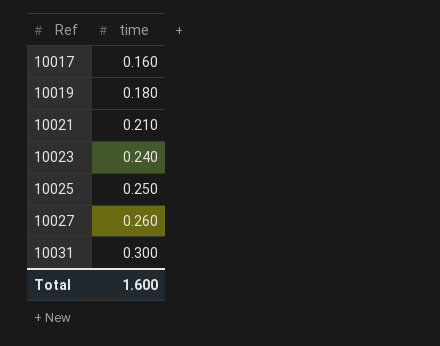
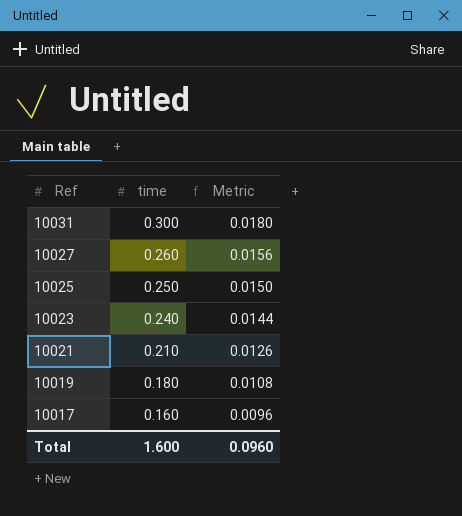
row order: Ref ascending -> Ref descending
column Metric | formula: none -> [time] * 0.06

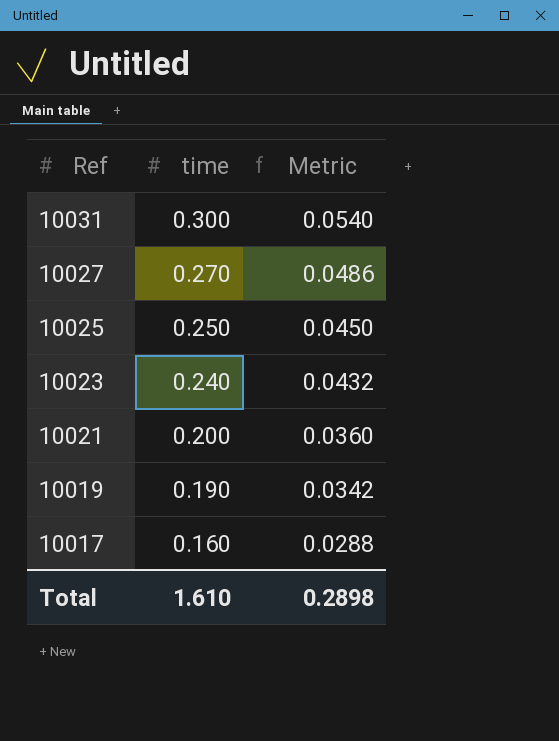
column Metric | formula: [time] * 0.06 -> [time] * 0.18
10027 | time: 0.260 -> 0.270
10021 | time: 0.210 -> 0.200
10019 | time: 0.180 -> 0.190
Total | time: 1.600 -> 1.610
Total | Metric: 0.0960 -> 0.2898

